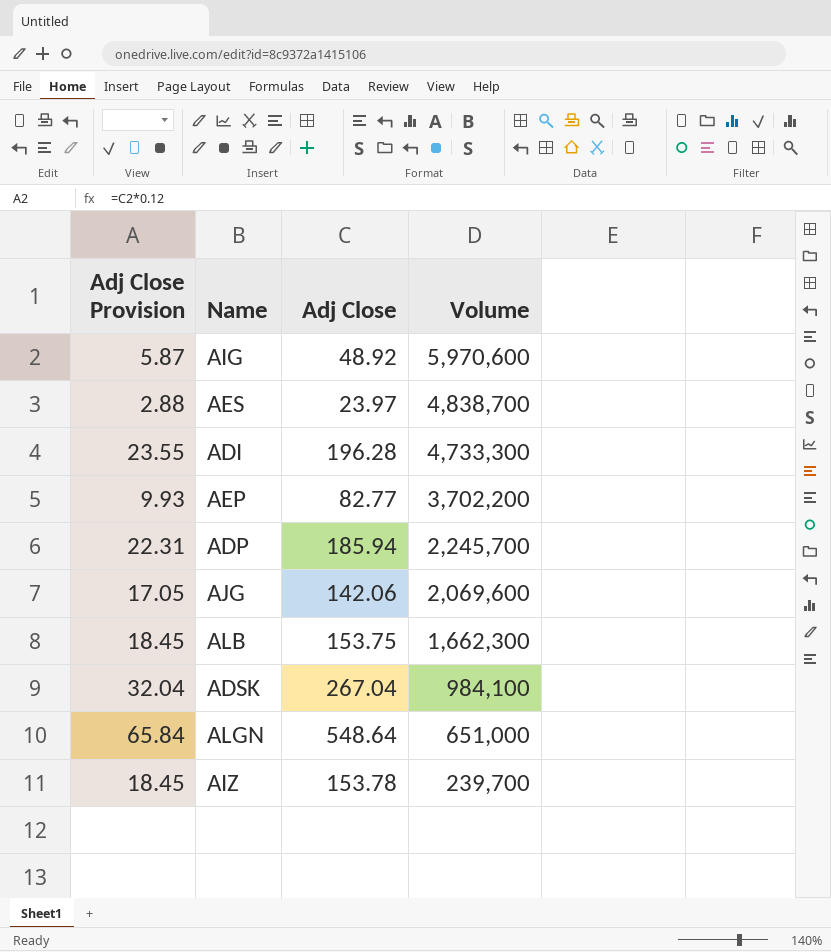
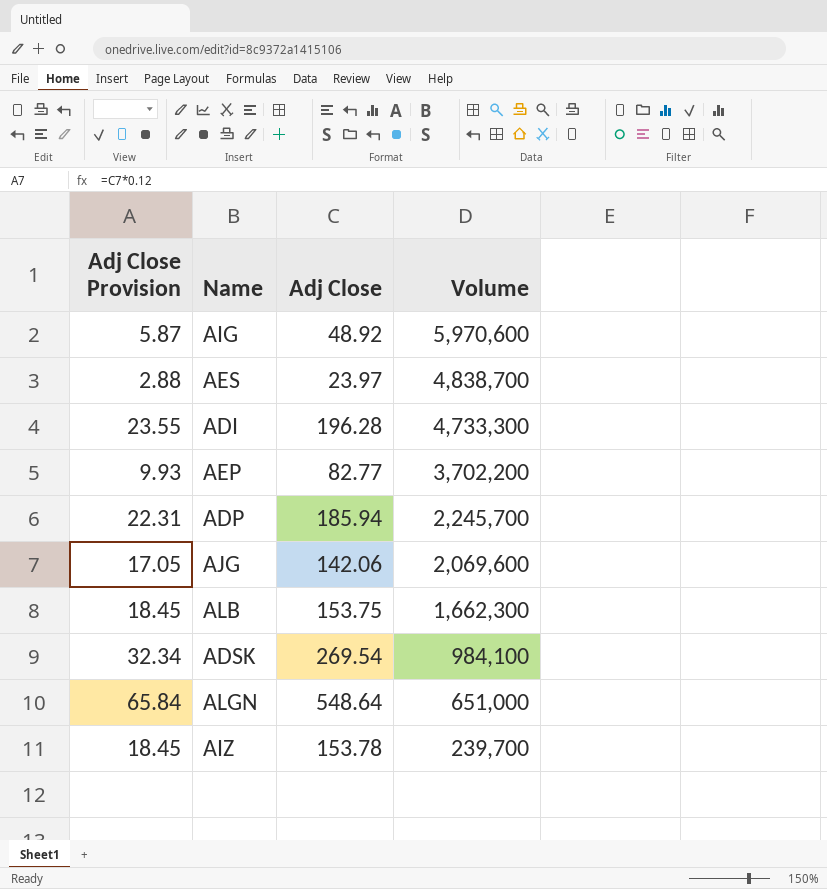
ADSK | Adj Close Provision: 32.04 -> 32.34
ADSK | Adj Close: 267.04 -> 269.54

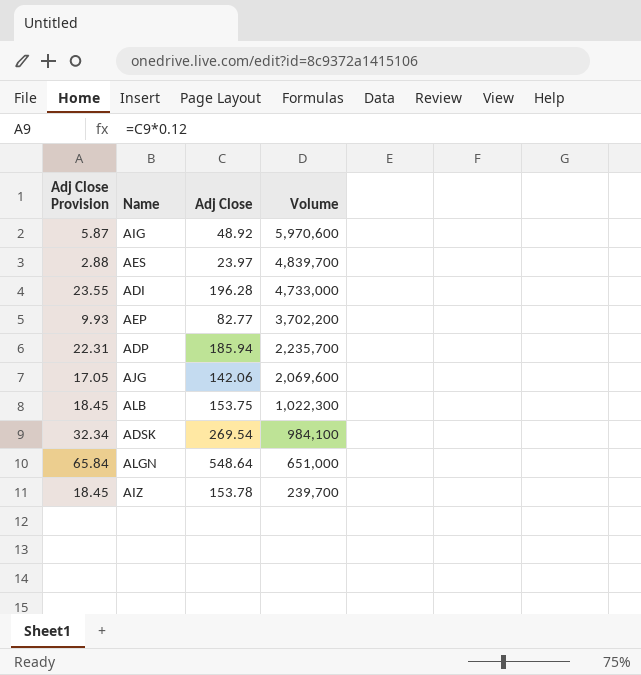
AES | Volume: 4,838,700 -> 4,839,700
ADI | Volume: 4,733,300 -> 4,733,000
ADP | Volume: 2,245,700 -> 2,235,700
ALB | Volume: 1,662,300 -> 1,022,300

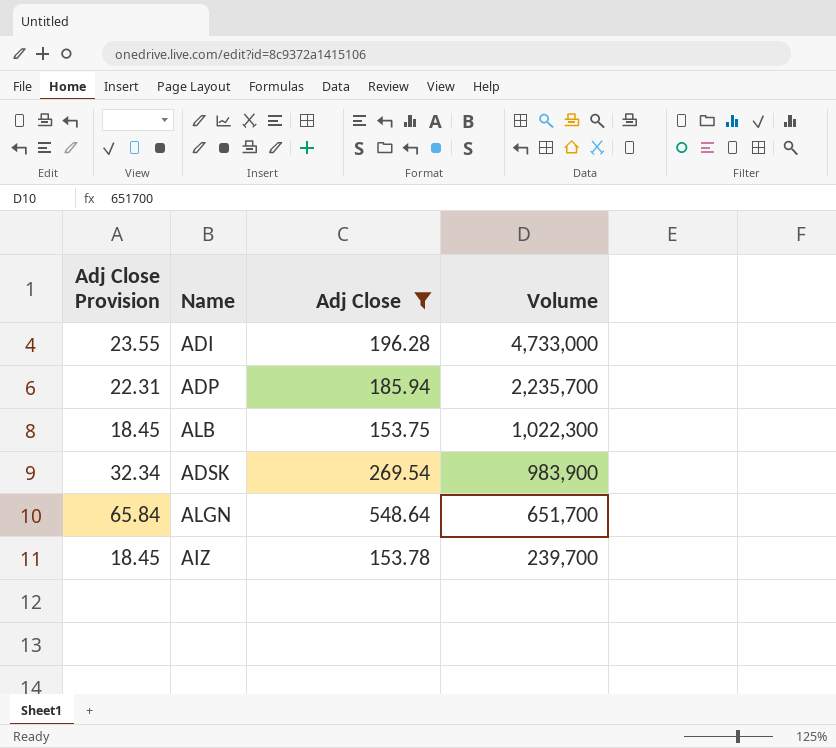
filter: none -> Adj Close >= 153.75
ADSK | Volume: 984,100 -> 983,900
ALGN | Volume: 651,000 -> 651,700

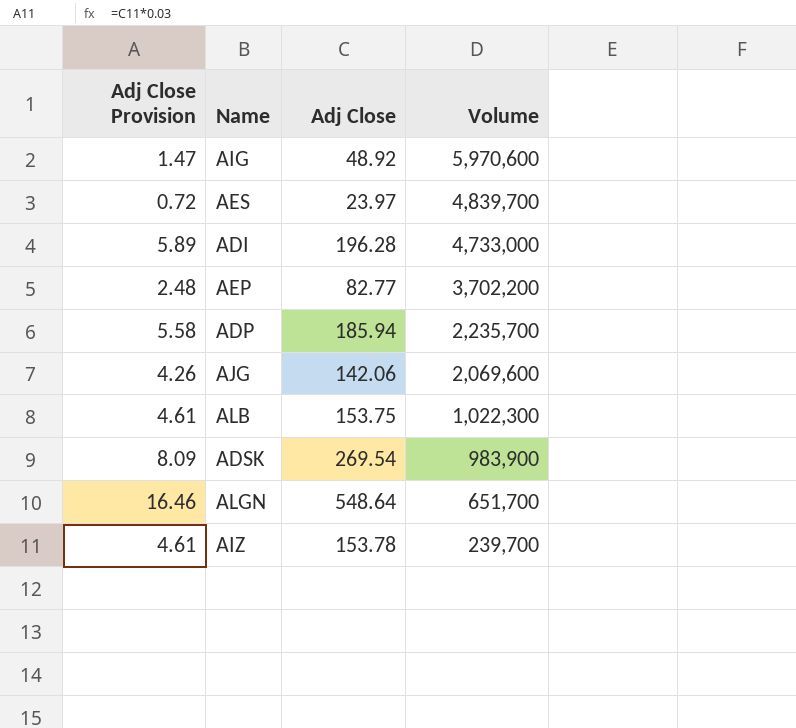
filter: Adj Close >= 153.75 -> none
column Adj Close Provision | formula: [Adj Close] * 0.12 -> [Adj Close] * 0.03

